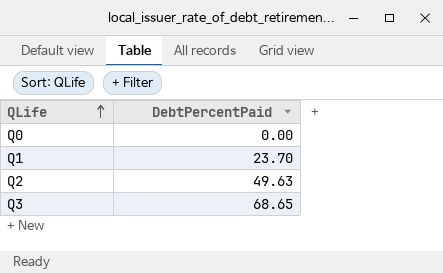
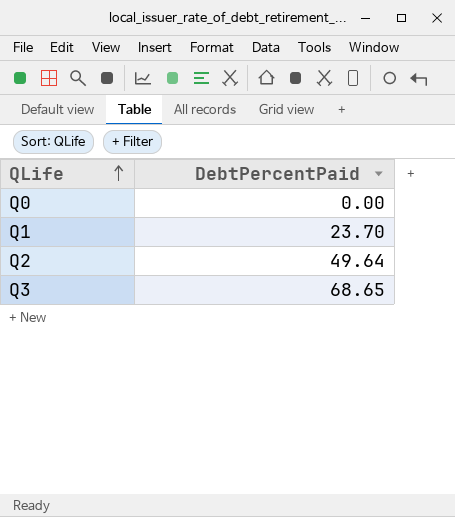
Q2 | DebtPercentPaid: 49.63 -> 49.64

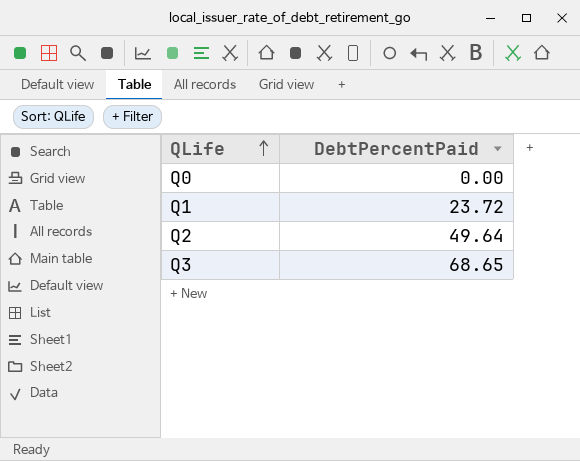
Q1 | DebtPercentPaid: 23.70 -> 23.72

